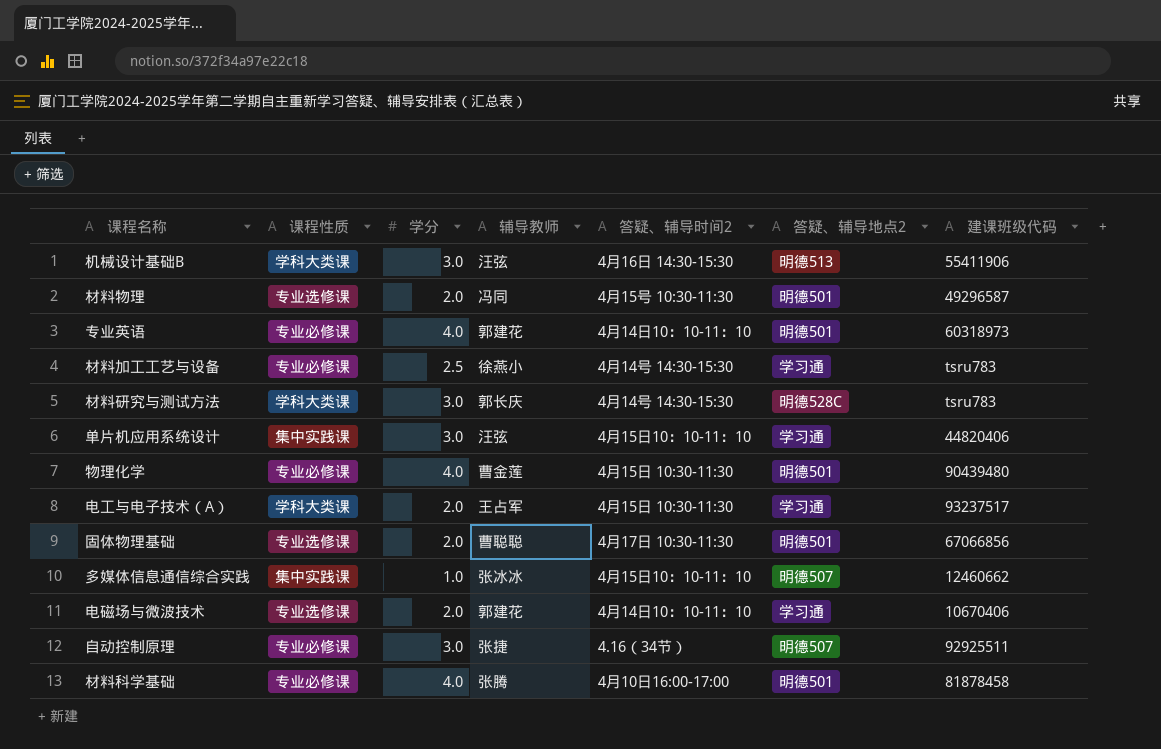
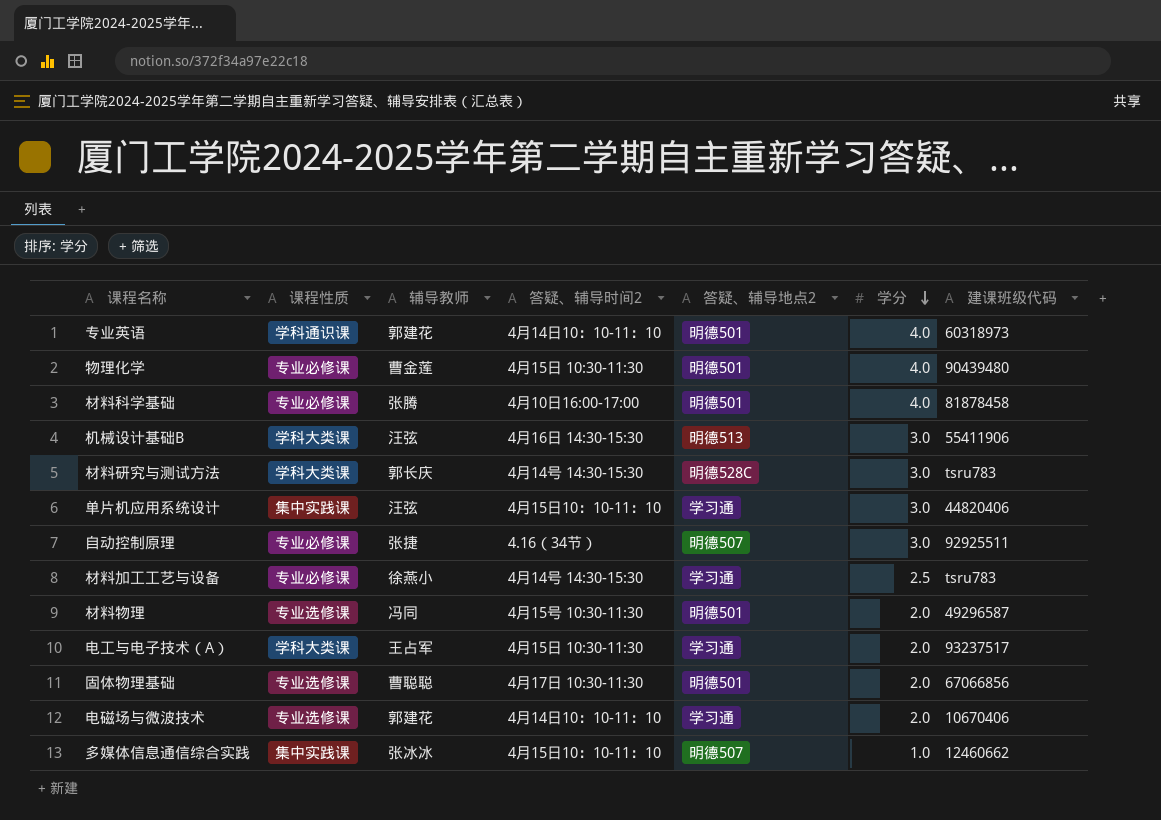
row order: none -> 学分 descending
column 学分 | position: 3 -> 6
专业英语 | 课程性质: 专业必修课 -> 学科通识课

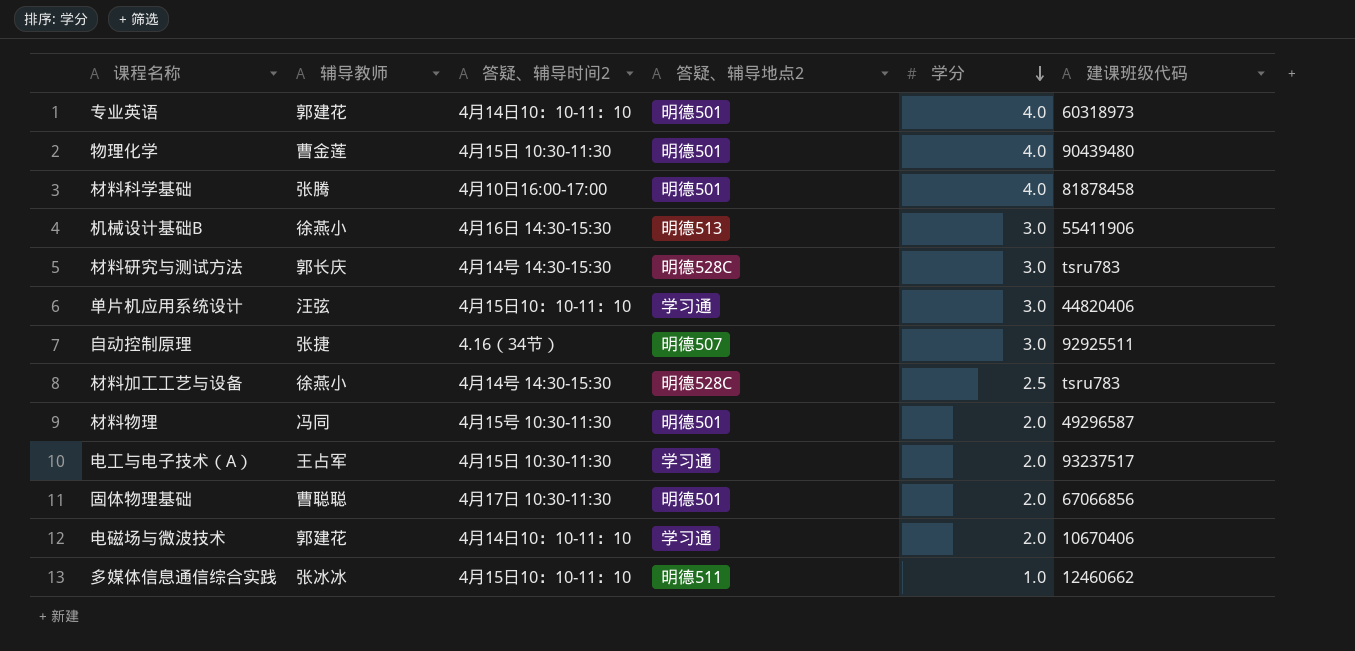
column 课程性质 | position: 2 -> none
机械设计基础B | 辅导教师: 汪弦 -> 徐燕小
材料加工工艺与设备 | 答疑、辅导地点2: 学习通 -> 明德528C
多媒体信息通信综合实践 | 答疑、辅导地点2: 明德507 -> 明德511

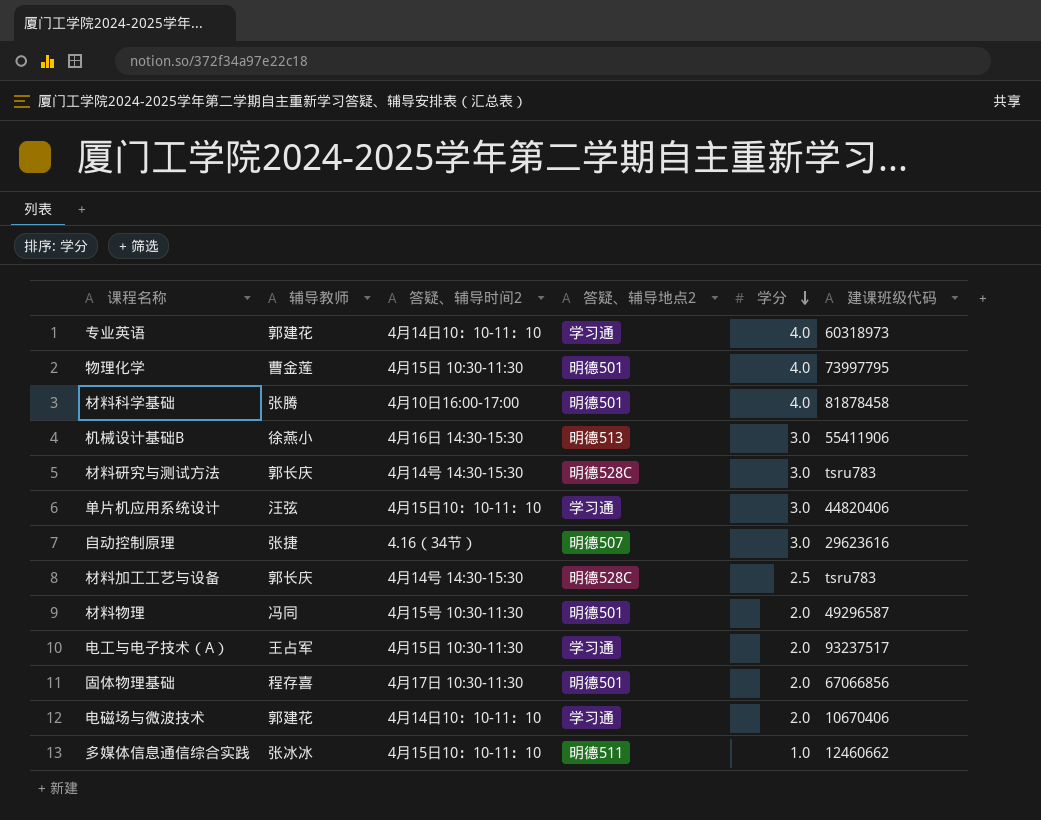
专业英语 | 答疑、辅导地点2: 明德501 -> 学习通
物理化学 | 建课班级代码: 90439480 -> 73997795
自动控制原理 | 建课班级代码: 92925511 -> 29623616
材料加工工艺与设备 | 辅导教师: 徐燕小 -> 郭长庆
固体物理基础 | 辅导教师: 曹聪聪 -> 程存喜

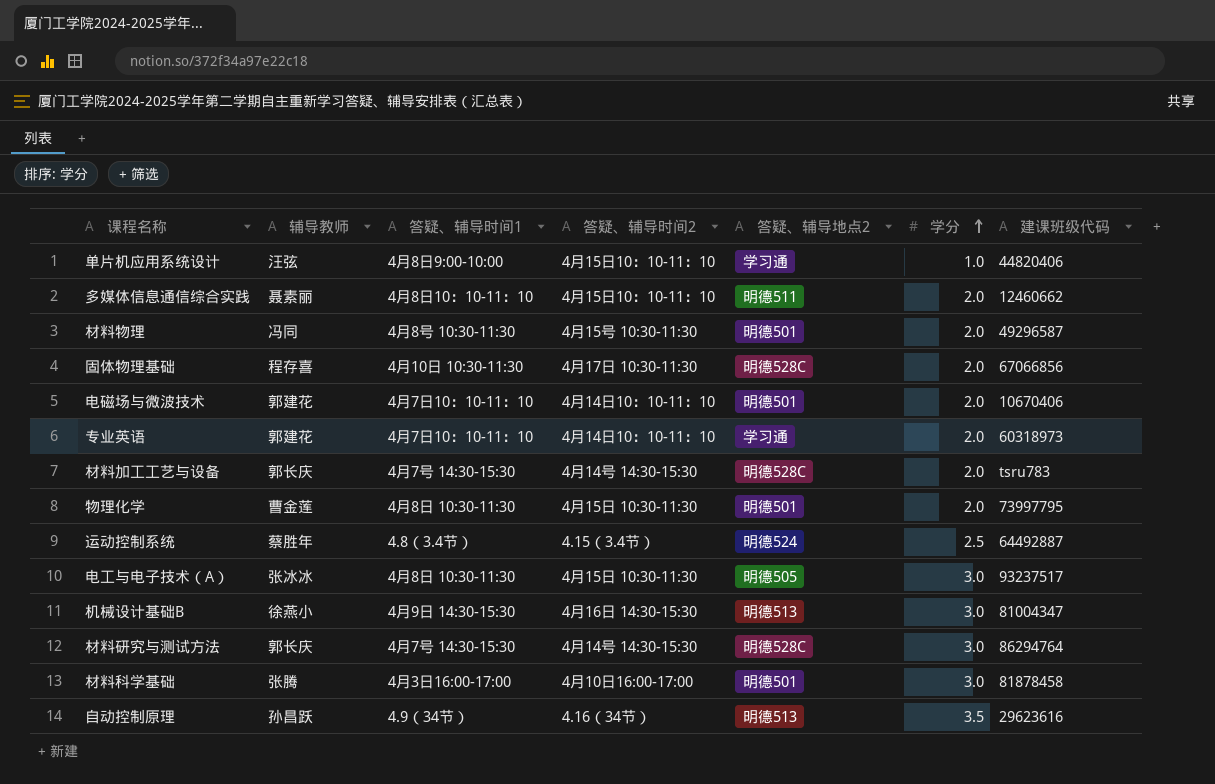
row order: 学分 descending -> 学分 ascending
column 答疑、辅导时间1 | position: none -> 3
单片机应用系统设计 | 学分: 3.0 -> 1.0
多媒体信息通信综合实践 | 辅导教师: 张冰冰 -> 聂素丽
多媒体信息通信综合实践 | 学分: 1.0 -> 2.0
固体物理基础 | 答疑、辅导地点2: 明德501 -> 明德528C
电磁场与微波技术 | 答疑、辅导地点2: 学习通 -> 明德501
专业英语 | 学分: 4.0 -> 2.0
材料加工工艺与设备 | 学分: 2.5 -> 2.0
物理化学 | 学分: 4.0 -> 2.0
row 运动控制系统: none -> 蔡胜年 | 4.8（3.4节） | 4.15（3.4节） | 明德524 | 2.5 | 64492887
电工与电子技术（A） | 辅导教师: 王占军 -> 张冰冰
电工与电子技术（A） | 答疑、辅导地点2: 学习通 -> 明德505
电工与电子技术（A） | 学分: 2.0 -> 3.0
机械设计基础B | 建课班级代码: 55411906 -> 81004347
材料研究与测试方法 | 建课班级代码: tsru783 -> 86294764
材料科学基础 | 学分: 4.0 -> 3.0
自动控制原理 | 辅导教师: 张捷 -> 孙昌跃
自动控制原理 | 答疑、辅导地点2: 明德507 -> 明德513
自动控制原理 | 学分: 3.0 -> 3.5

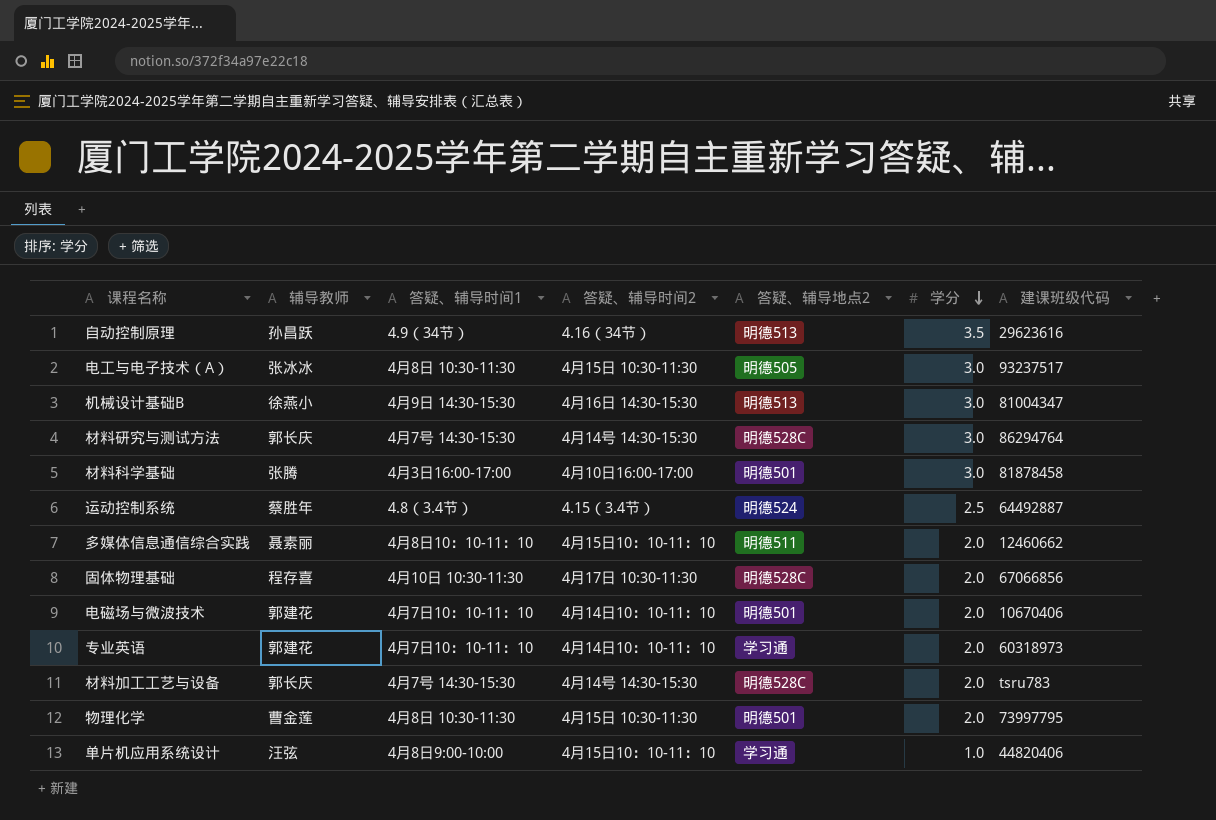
row order: 学分 ascending -> 学分 descending
row 材料物理: 冯同 | 4月8号 10:30-11:30 | 4月15号 10:30-11:30 | 明德501 | 2.0 | 49296587 -> none

